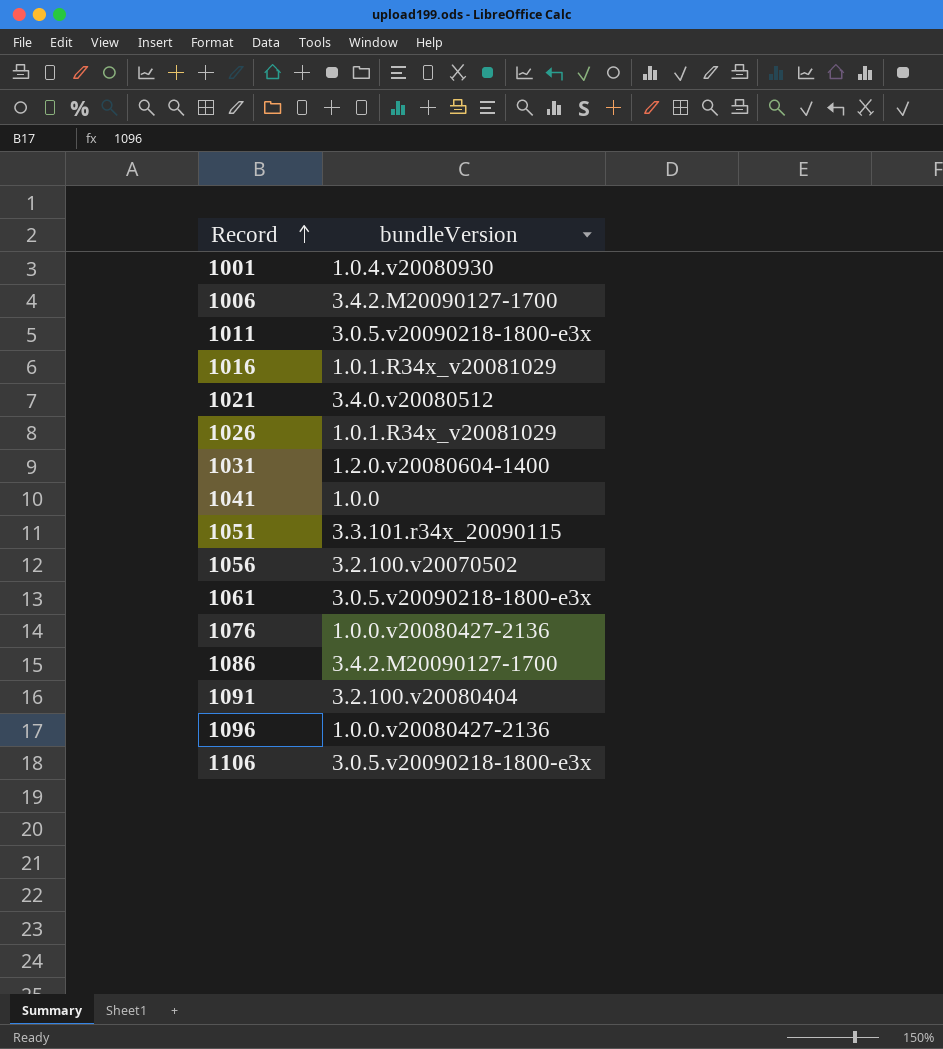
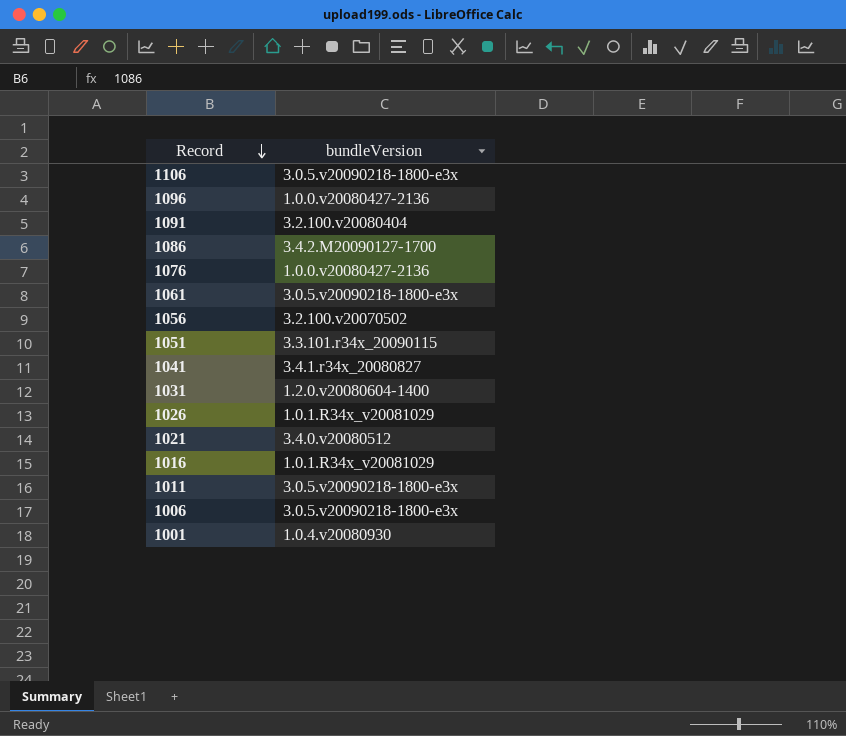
row order: Record ascending -> Record descending
1041 | bundleVersion: 1.0.0 -> 3.4.1.r34x_20080827
1006 | bundleVersion: 3.4.2.M20090127-1700 -> 3.0.5.v20090218-1800-e3x

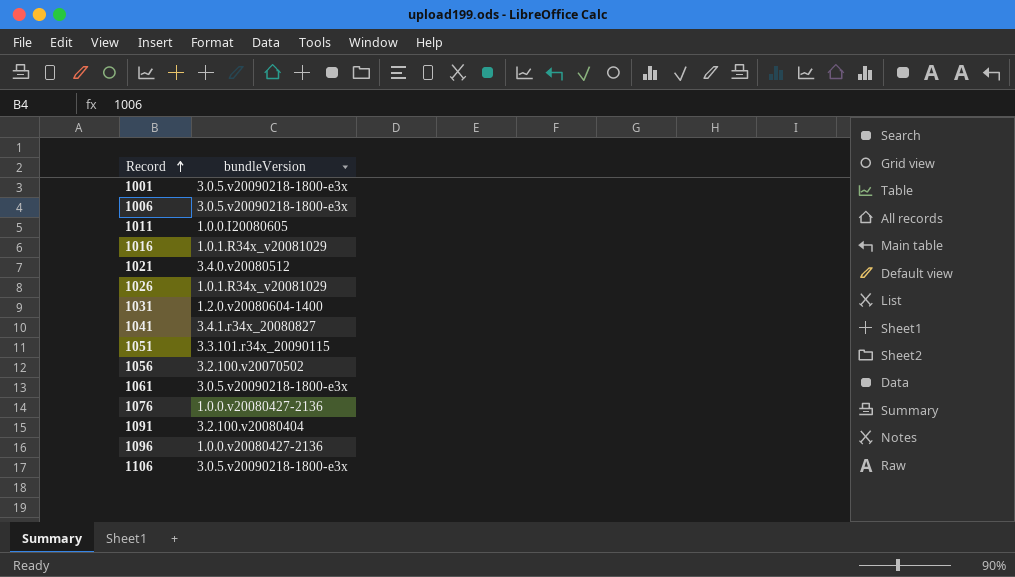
row order: Record descending -> Record ascending
row 1086: 3.4.2.M20090127-1700 -> none
1001 | bundleVersion: 1.0.4.v20080930 -> 3.0.5.v20090218-1800-e3x
1011 | bundleVersion: 3.0.5.v20090218-1800-e3x -> 1.0.0.I20080605

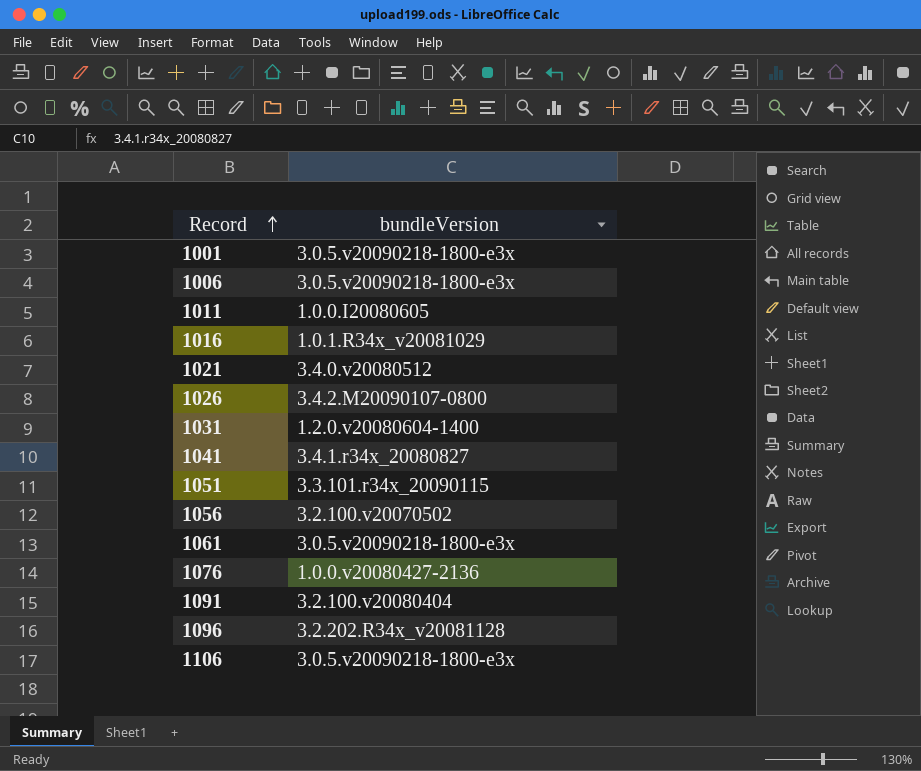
1026 | bundleVersion: 1.0.1.R34x_v20081029 -> 3.4.2.M20090107-0800
1096 | bundleVersion: 1.0.0.v20080427-2136 -> 3.2.202.R34x_v20081128

